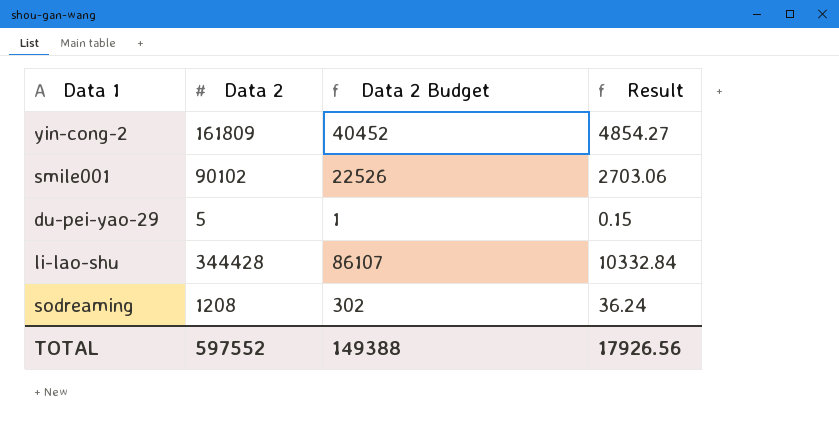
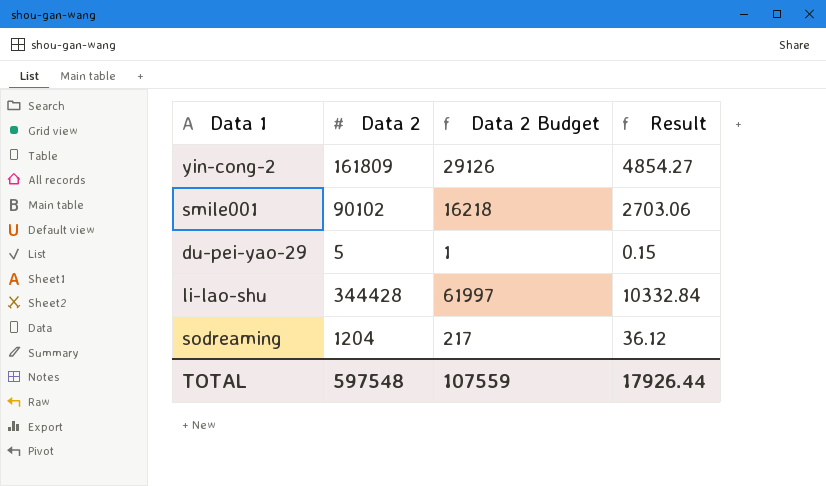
column Data 2 Budget | formula: [Data 2] * 0.25 -> [Data 2] * 0.18
sodreaming | Data 2: 1208 -> 1204
sodreaming | Result: 36.24 -> 36.12
TOTAL | Data 2: 597552 -> 597548
TOTAL | Data 2 Budget: 149388 -> 107559
TOTAL | Result: 17926.56 -> 17926.44

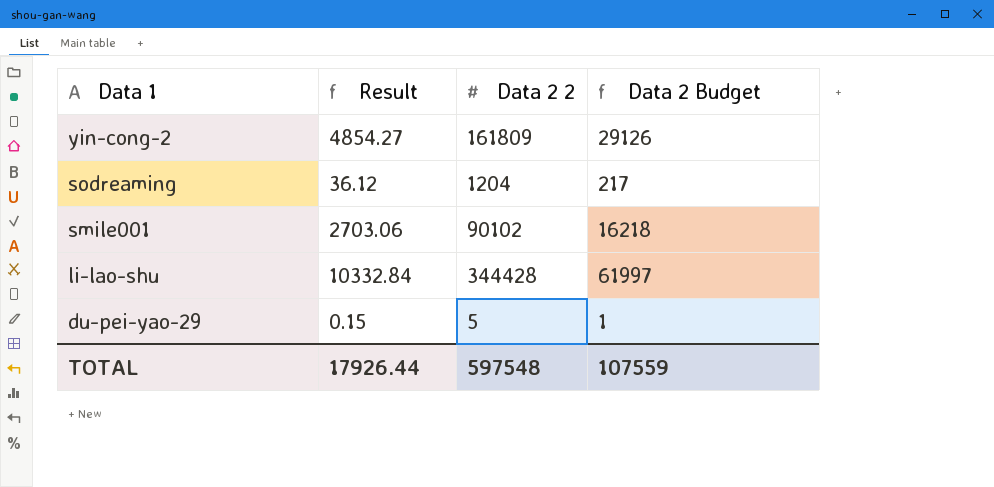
row order: none -> Data 1 descending
column Result | position: 4 -> 2
column name: Data 2 -> Data 2 2

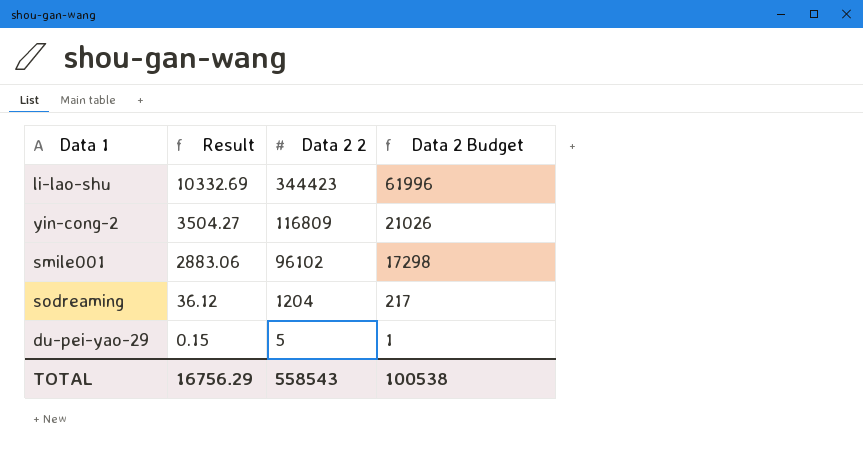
row order: Data 1 descending -> Result descending
li-lao-shu | Result: 10332.84 -> 10332.69
li-lao-shu | Data 2 2: 344428 -> 344423
li-lao-shu | Data 2 Budget: 61997 -> 61996
yin-cong-2 | Result: 4854.27 -> 3504.27
yin-cong-2 | Data 2 2: 161809 -> 116809
yin-cong-2 | Data 2 Budget: 29126 -> 21026
smile001 | Result: 2703.06 -> 2883.06
smile001 | Data 2 2: 90102 -> 96102
smile001 | Data 2 Budget: 16218 -> 17298
TOTAL | Result: 17926.44 -> 16756.29
TOTAL | Data 2 2: 597548 -> 558543
TOTAL | Data 2 Budget: 107559 -> 100538

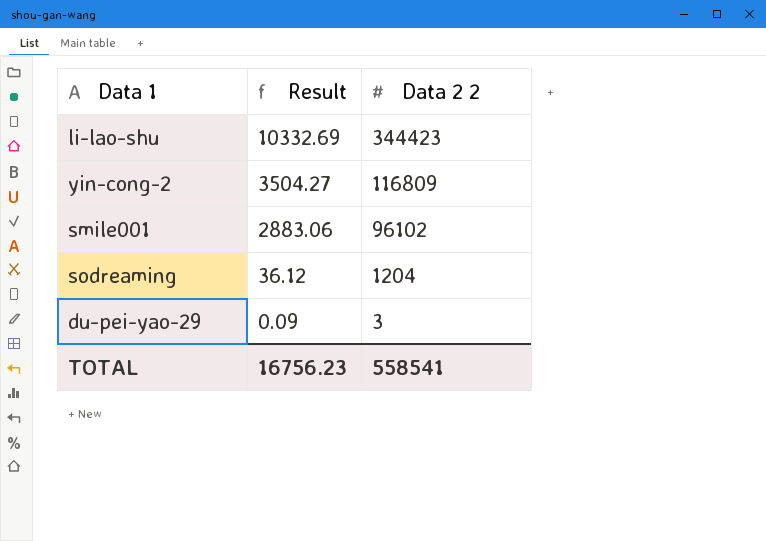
column Data 2 Budget | formula: [Data 2 2] * 0.18 -> none
du-pei-yao-29 | Result: 0.15 -> 0.09
du-pei-yao-29 | Data 2 2: 5 -> 3
TOTAL | Result: 16756.29 -> 16756.23
TOTAL | Data 2 2: 558543 -> 558541

